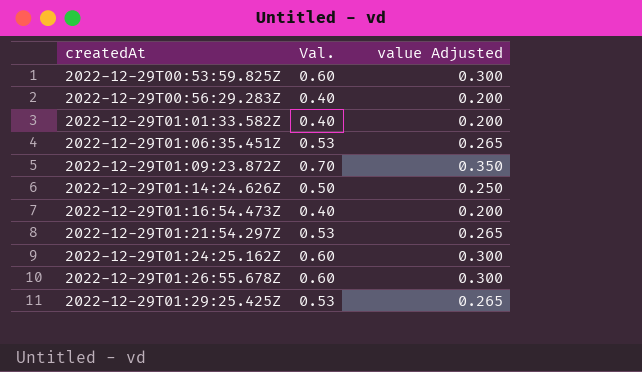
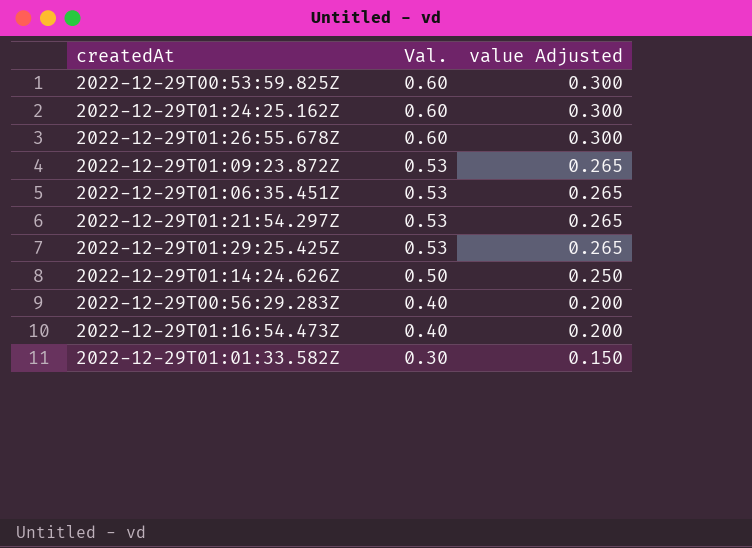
row order: createdAt ascending -> Val. descending
2022-12-29T01:09:23.872Z | Val.: 0.70 -> 0.53
2022-12-29T01:09:23.872Z | value Adjusted: 0.350 -> 0.265
2022-12-29T01:01:33.582Z | Val.: 0.40 -> 0.30
2022-12-29T01:01:33.582Z | value Adjusted: 0.200 -> 0.150

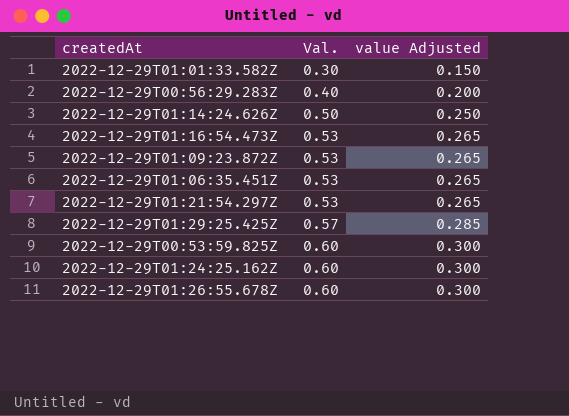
row order: Val. descending -> Val. ascending
2022-12-29T01:16:54.473Z | Val.: 0.40 -> 0.53
2022-12-29T01:16:54.473Z | value Adjusted: 0.200 -> 0.265
2022-12-29T01:29:25.425Z | Val.: 0.53 -> 0.57
2022-12-29T01:29:25.425Z | value Adjusted: 0.265 -> 0.285

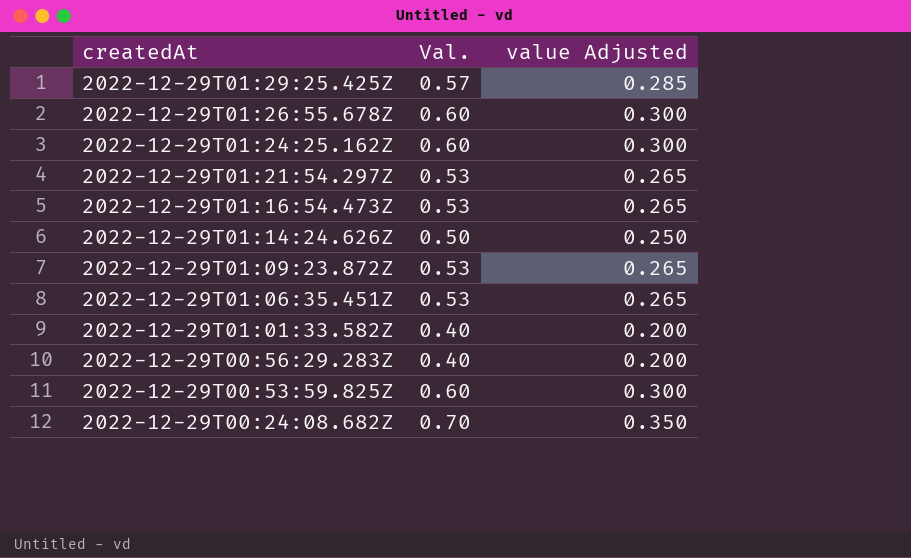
row order: Val. ascending -> createdAt descending
2022-12-29T01:01:33.582Z | Val.: 0.30 -> 0.40
2022-12-29T01:01:33.582Z | value Adjusted: 0.150 -> 0.200
row 2022-12-29T00:24:08.682Z: none -> 0.70 | 0.350

